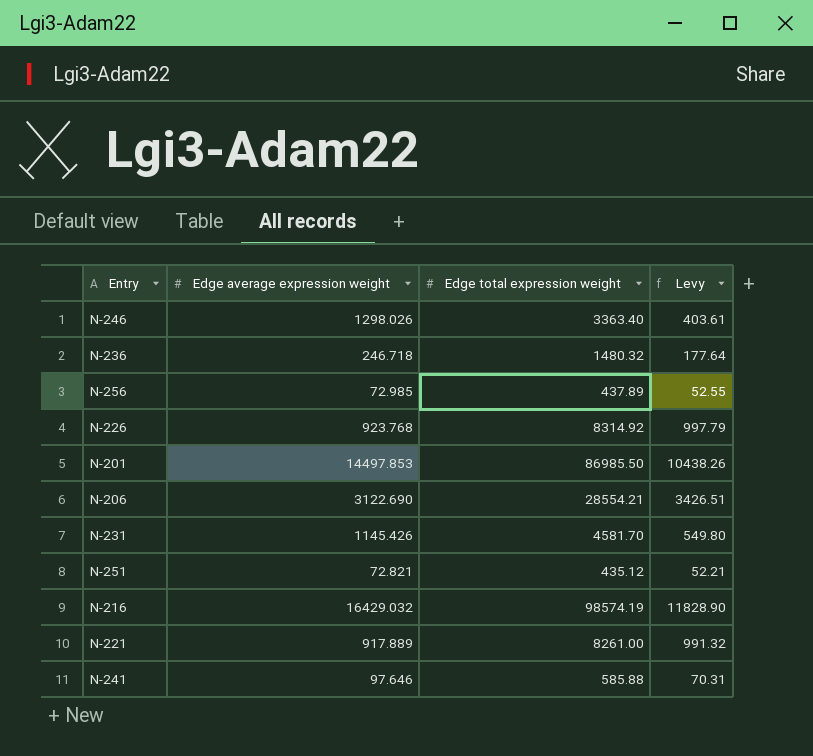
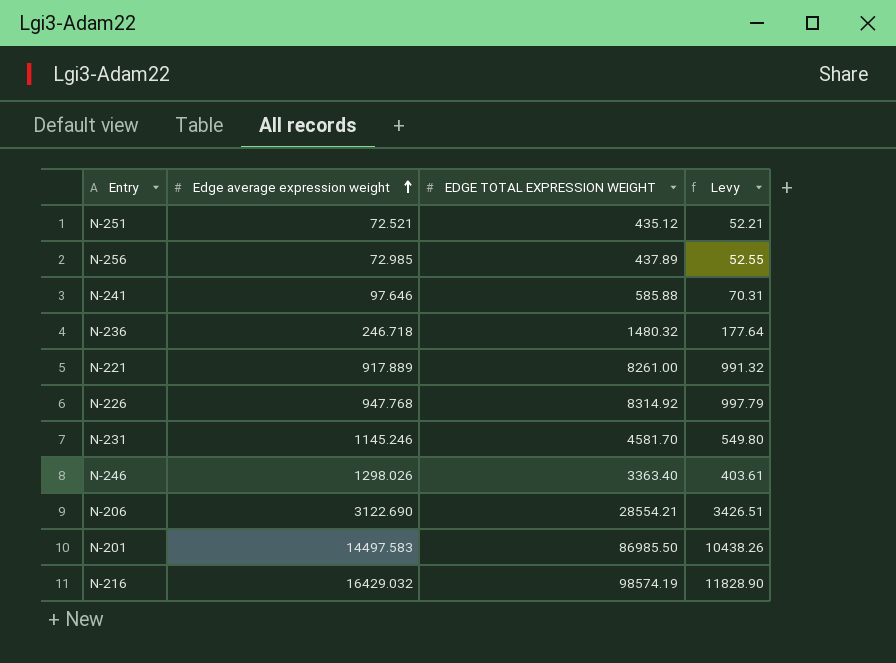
row order: none -> Edge average expression weight ascending
column name: Edge total expression weight -> EDGE TOTAL EXPRESSION WEIGHT
N-251 | Edge average expression weight: 72.821 -> 72.521
N-226 | Edge average expression weight: 923.768 -> 947.768
N-231 | Edge average expression weight: 1145.426 -> 1145.246
N-201 | Edge average expression weight: 14497.853 -> 14497.583

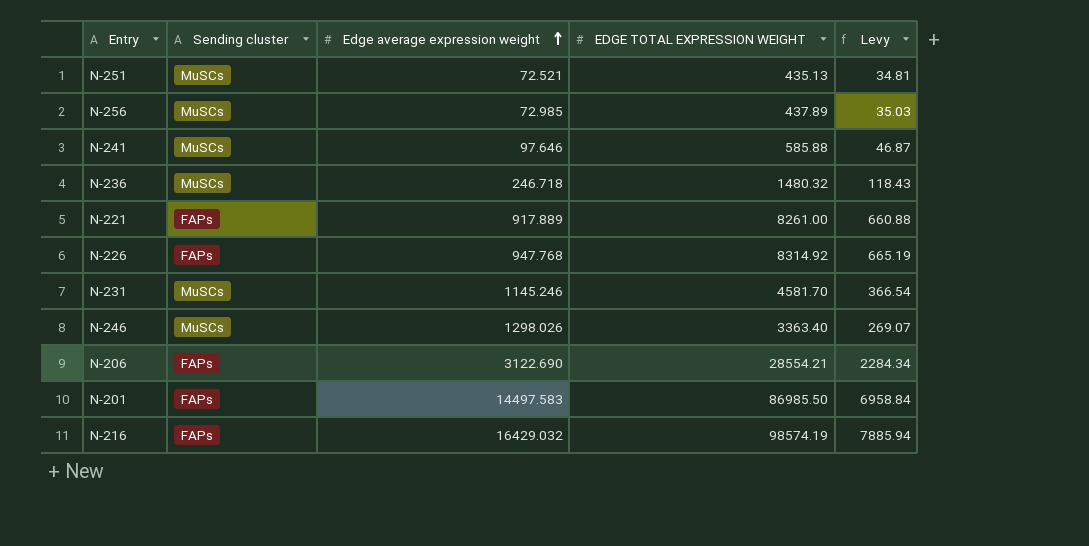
column Sending cluster | position: none -> 2
column Levy | formula: [EDGE TOTAL EXPRESSION WEIGHT] * 0.12 -> [EDGE TOTAL EXPRESSION WEIGHT] * 0.08
N-251 | EDGE TOTAL EXPRESSION WEIGHT: 435.12 -> 435.13

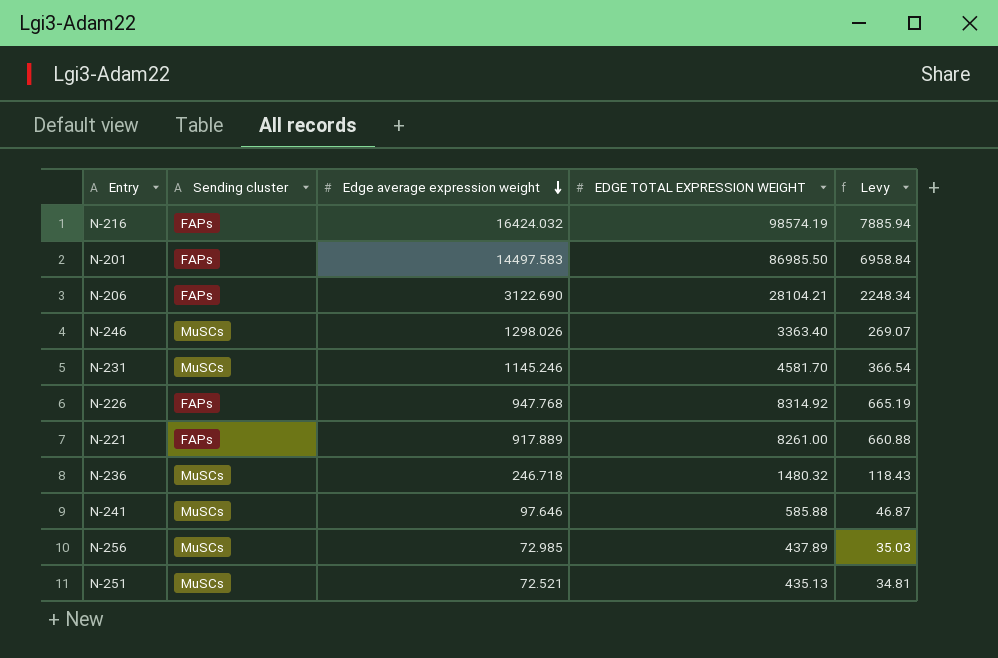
row order: Edge average expression weight ascending -> Edge average expression weight descending
N-216 | Edge average expression weight: 16429.032 -> 16424.032
N-206 | EDGE TOTAL EXPRESSION WEIGHT: 28554.21 -> 28104.21
N-206 | Levy: 2284.34 -> 2248.34

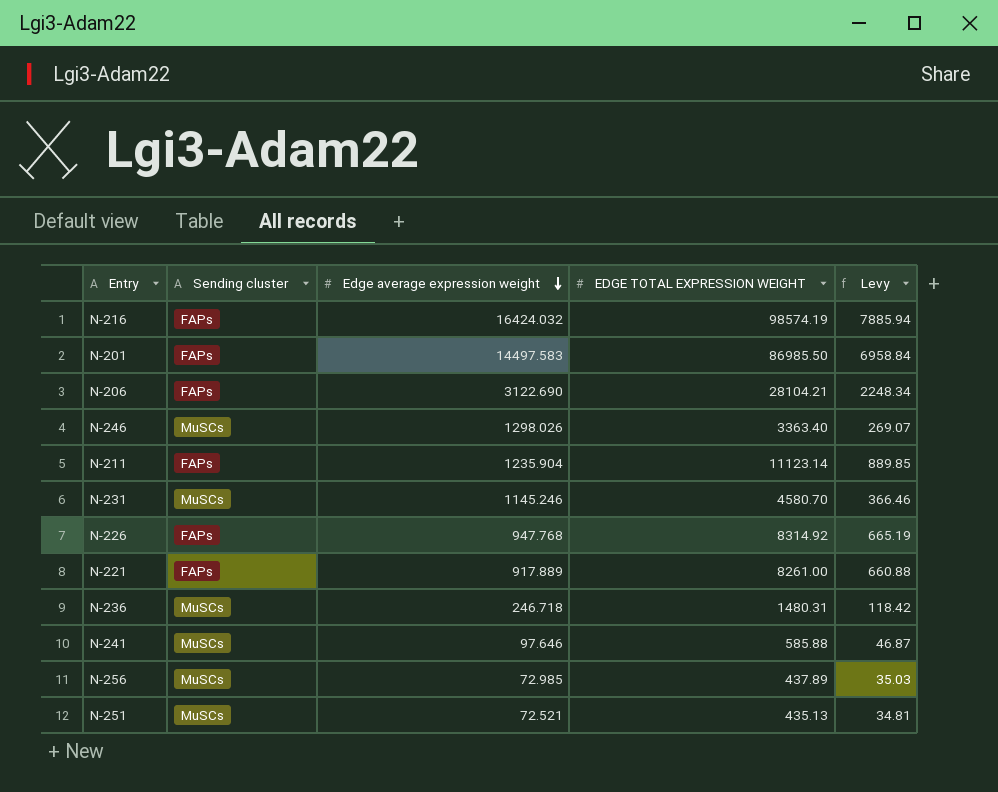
row N-211: none -> FAPs | 1235.904 | 11123.14 | 889.85
N-231 | EDGE TOTAL EXPRESSION WEIGHT: 4581.70 -> 4580.70
N-231 | Levy: 366.54 -> 366.46
N-236 | EDGE TOTAL EXPRESSION WEIGHT: 1480.32 -> 1480.31
N-236 | Levy: 118.43 -> 118.42

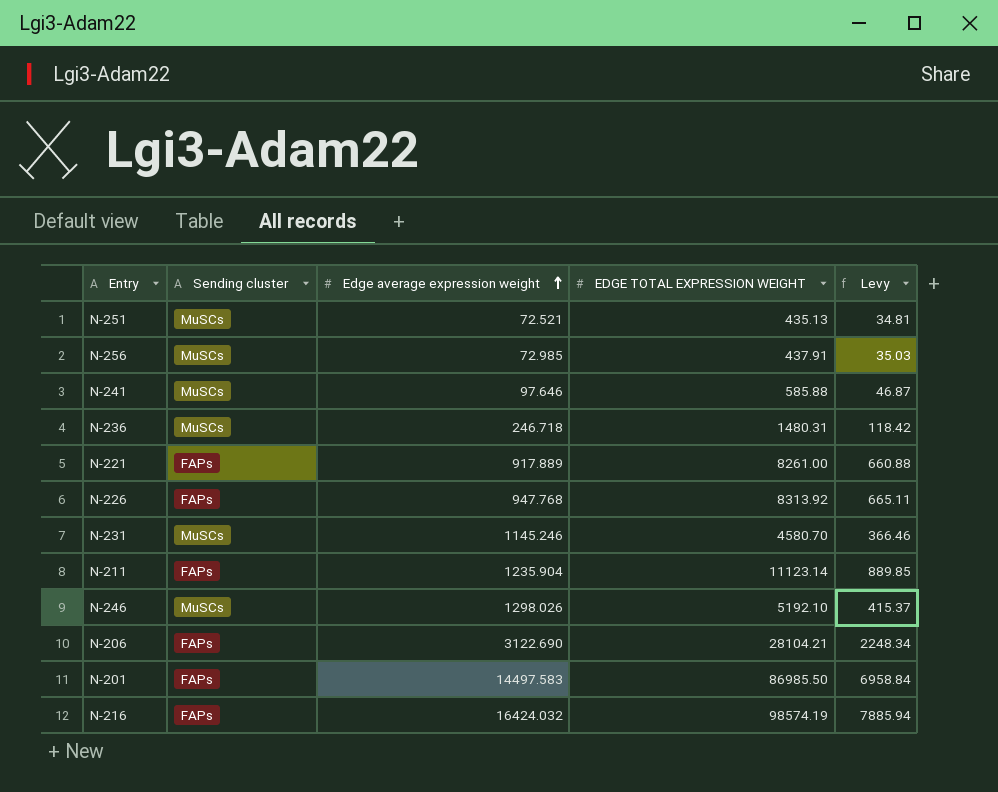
row order: Edge average expression weight descending -> Edge average expression weight ascending
N-256 | EDGE TOTAL EXPRESSION WEIGHT: 437.89 -> 437.91
N-226 | EDGE TOTAL EXPRESSION WEIGHT: 8314.92 -> 8313.92
N-226 | Levy: 665.19 -> 665.11
N-246 | EDGE TOTAL EXPRESSION WEIGHT: 3363.40 -> 5192.10
N-246 | Levy: 269.07 -> 415.37

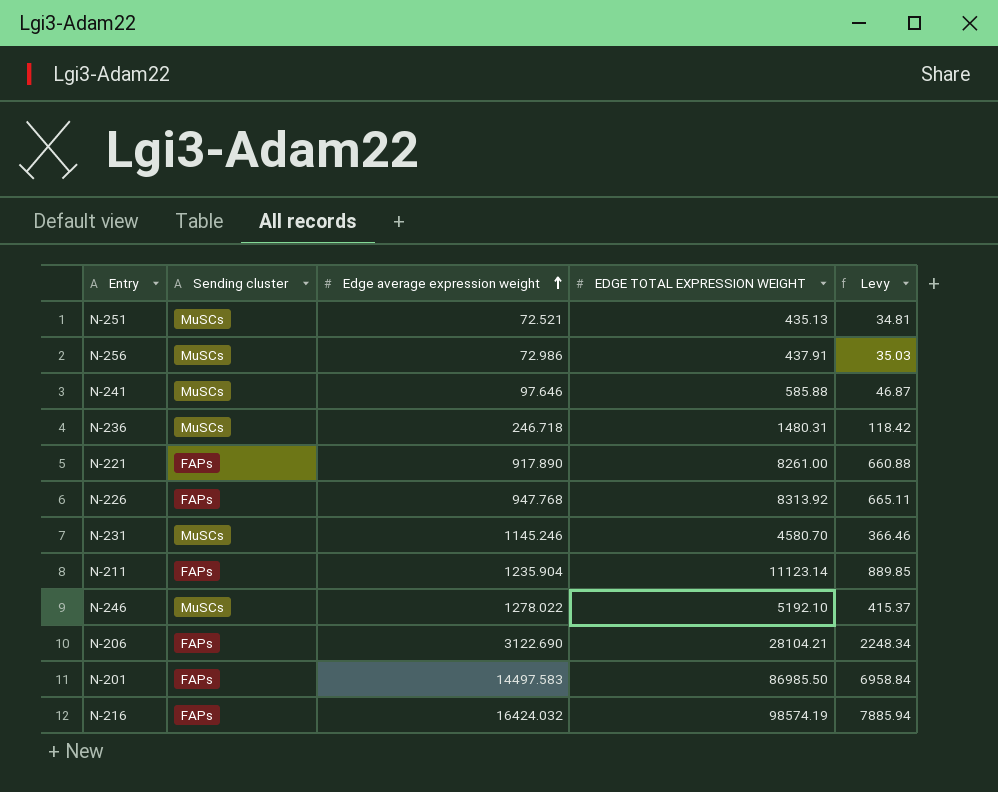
N-256 | Edge average expression weight: 72.985 -> 72.986
N-221 | Edge average expression weight: 917.889 -> 917.890
N-246 | Edge average expression weight: 1298.026 -> 1278.022

